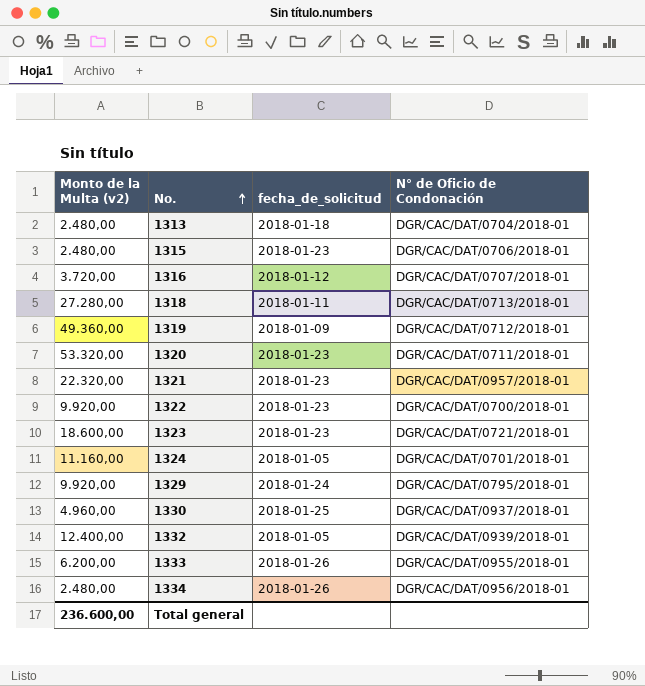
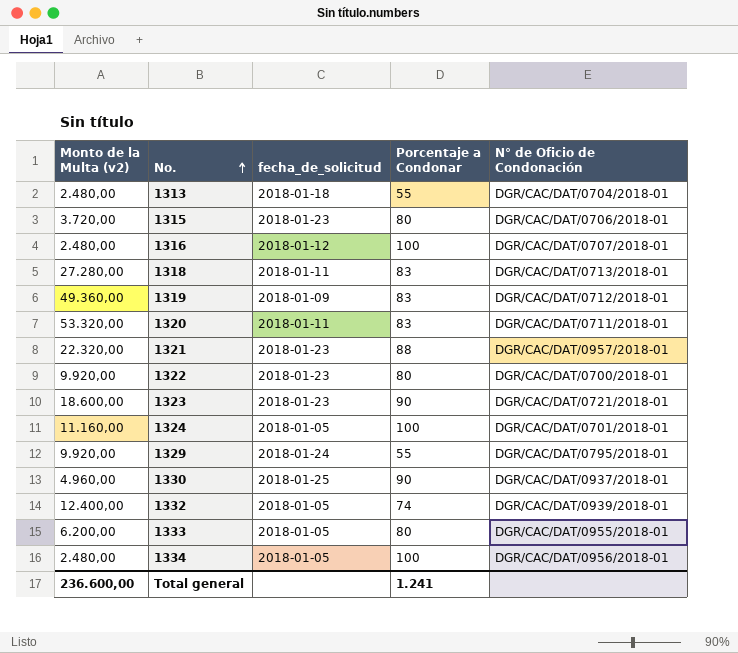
column Porcentaje a Condonar | position: none -> 4
1315 | Monto de la Multa (v2): 2.480,00 -> 3.720,00
1316 | Monto de la Multa (v2): 3.720,00 -> 2.480,00
1320 | fecha_de_solicitud: 2018-01-23 -> 2018-01-11
1333 | fecha_de_solicitud: 2018-01-26 -> 2018-01-05
1334 | fecha_de_solicitud: 2018-01-26 -> 2018-01-05

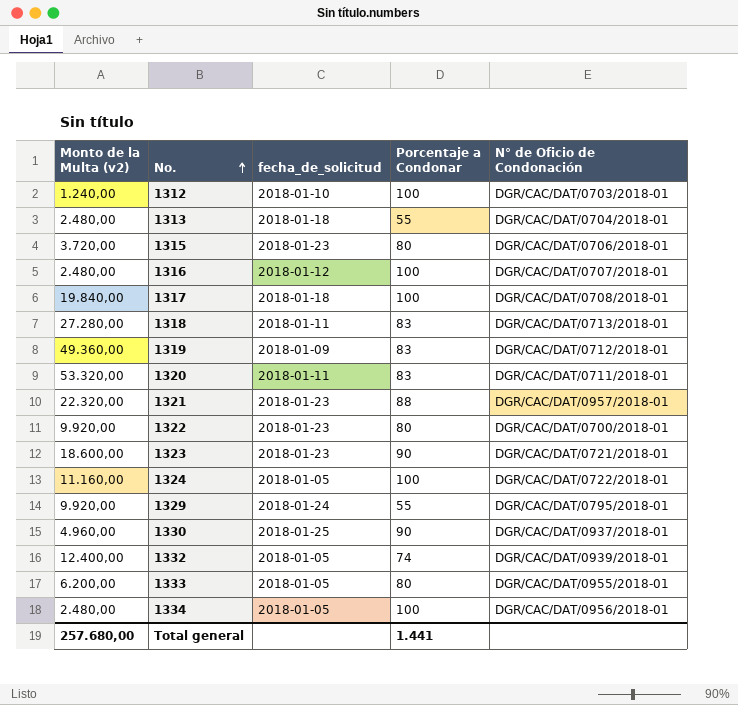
row 1312: none -> 1.240,00 | 2018-01-10 | 100 | DGR/CAC/DAT/0703/2018-01
row 1317: none -> 19.840,00 | 2018-01-18 | 100 | DGR/CAC/DAT/0708/2018-01
1324 | N° de Oficio de Condonación: DGR/CAC/DAT/0701/2018-01 -> DGR/CAC/DAT/0722/2018-01
Total general | Monto de la Multa (v2): 236.600,00 -> 257.680,00
Total general | Porcentaje a Condonar: 1.241 -> 1.441

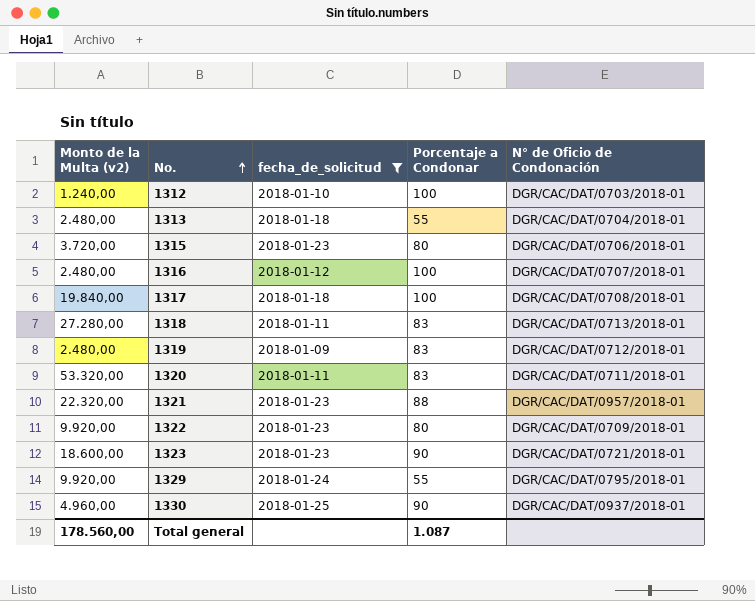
filter: none -> fecha_de_solicitud != 2018-01-05
1319 | Monto de la Multa (v2): 49.360,00 -> 2.480,00
1322 | N° de Oficio de Condonación: DGR/CAC/DAT/0700/2018-01 -> DGR/CAC/DAT/0709/2018-01
Total general | Monto de la Multa (v2): 257.680,00 -> 178.560,00
Total general | Porcentaje a Condonar: 1.441 -> 1.087

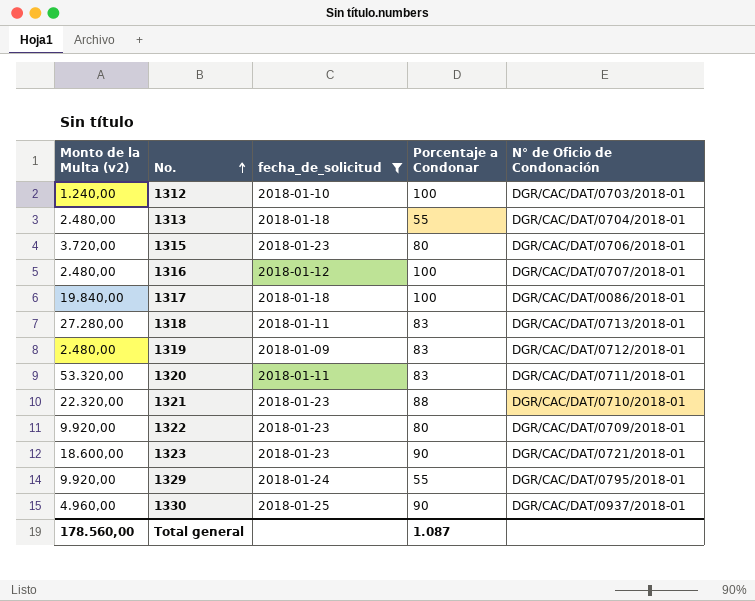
1317 | N° de Oficio de Condonación: DGR/CAC/DAT/0708/2018-01 -> DGR/CAC/DAT/0086/2018-01
1321 | N° de Oficio de Condonación: DGR/CAC/DAT/0957/2018-01 -> DGR/CAC/DAT/0710/2018-01

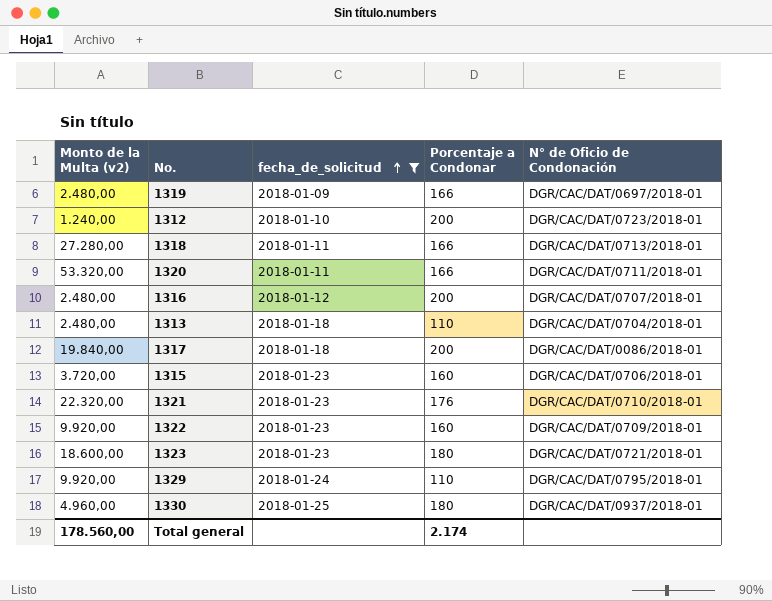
row order: No. ascending -> fecha_de_solicitud ascending
1319 | Porcentaje a Condonar: 83 -> 166
1319 | N° de Oficio de Condonación: DGR/CAC/DAT/0712/2018-01 -> DGR/CAC/DAT/0697/2018-01
1312 | Porcentaje a Condonar: 100 -> 200
1312 | N° de Oficio de Condonación: DGR/CAC/DAT/0703/2018-01 -> DGR/CAC/DAT/0723/2018-01
1318 | Porcentaje a Condonar: 83 -> 166
1320 | Porcentaje a Condonar: 83 -> 166
1316 | Porcentaje a Condonar: 100 -> 200
1313 | Porcentaje a Condonar: 55 -> 110
1317 | Porcentaje a Condonar: 100 -> 200
1315 | Porcentaje a Condonar: 80 -> 160
1321 | Porcentaje a Condonar: 88 -> 176
1322 | Porcentaje a Condonar: 80 -> 160
1323 | Porcentaje a Condonar: 90 -> 180
1329 | Porcentaje a Condonar: 55 -> 110
1330 | Porcentaje a Condonar: 90 -> 180
Total general | Porcentaje a Condonar: 1.087 -> 2.174

